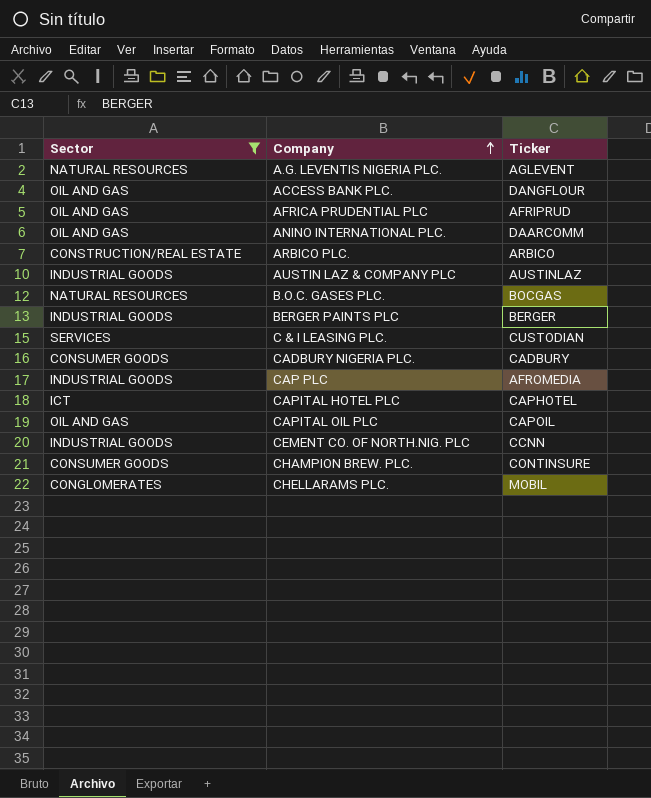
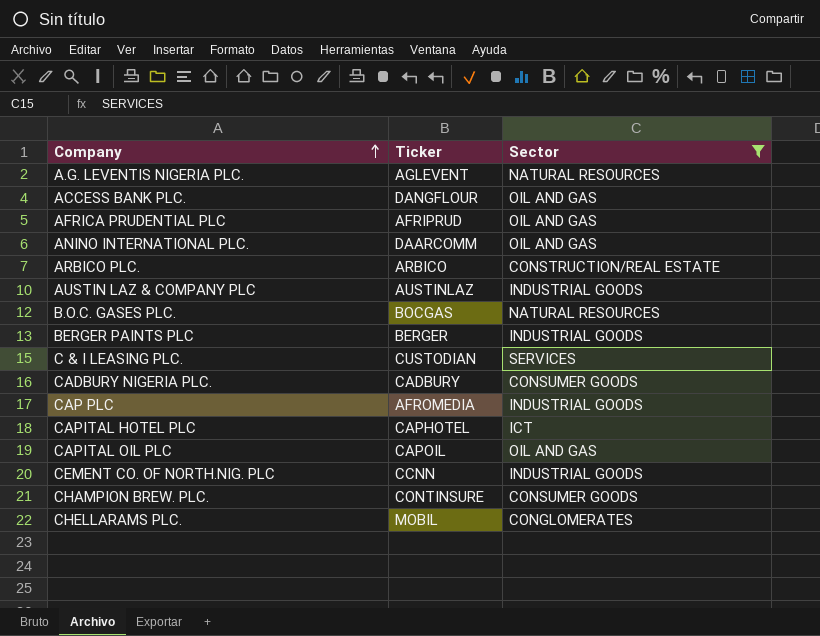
column Sector | position: 1 -> 3

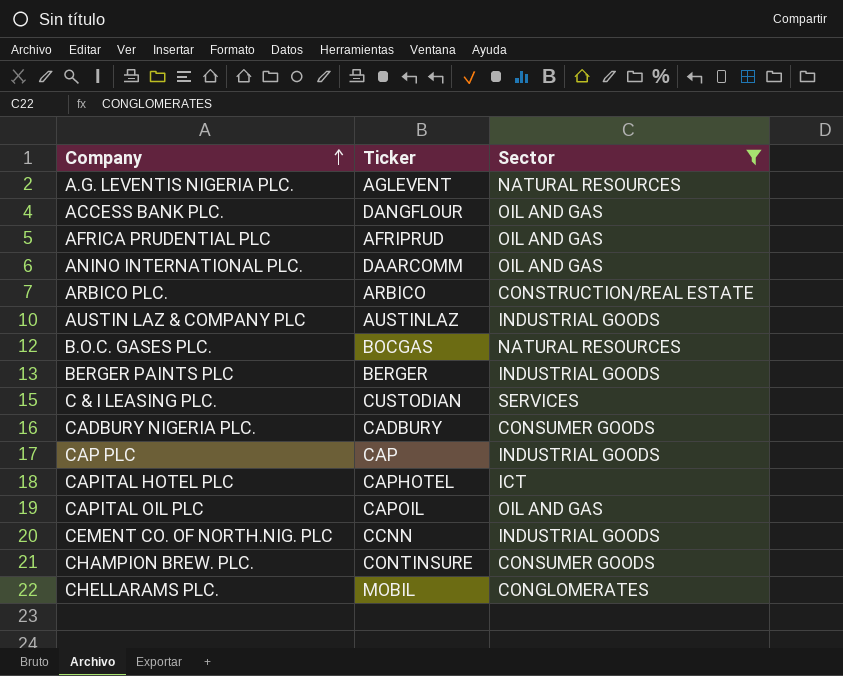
CAP PLC | Ticker: AFROMEDIA -> CAP

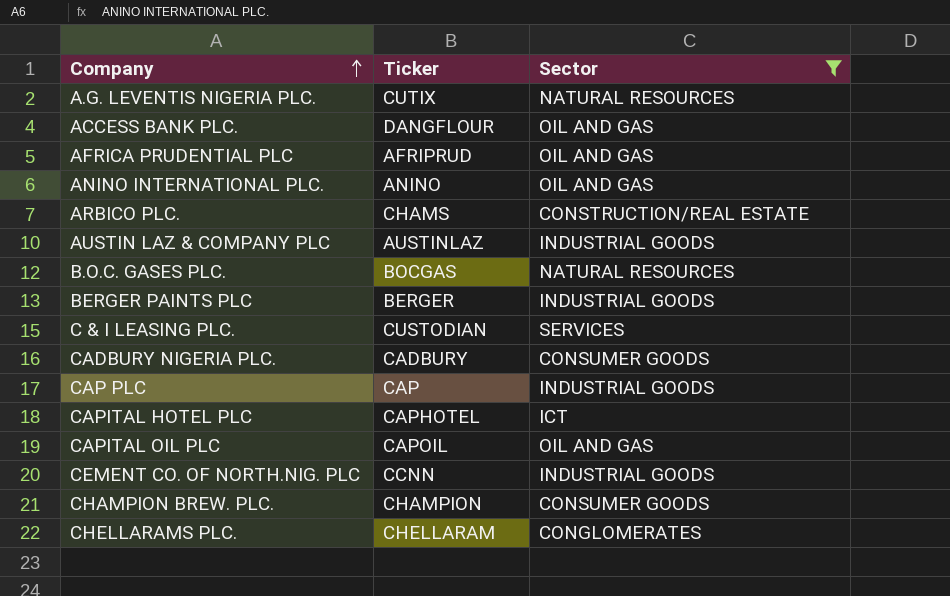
A.G. LEVENTIS NIGERIA PLC. | Ticker: AGLEVENT -> CUTIX
ANINO INTERNATIONAL PLC. | Ticker: DAARCOMM -> ANINO
ARBICO PLC. | Ticker: ARBICO -> CHAMS
CHAMPION BREW. PLC. | Ticker: CONTINSURE -> CHAMPION
CHELLARAMS PLC. | Ticker: MOBIL -> CHELLARAM

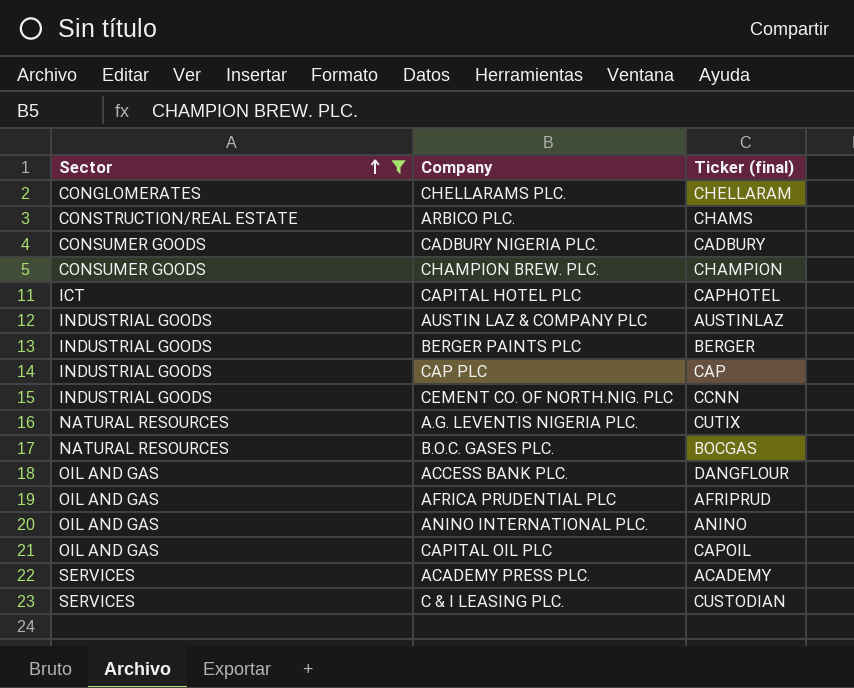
row order: Company ascending -> Sector ascending
column Sector | position: 3 -> 1
column name: Ticker -> Ticker (final)
row ACADEMY PRESS PLC.: none -> SERVICES | ACADEMY

